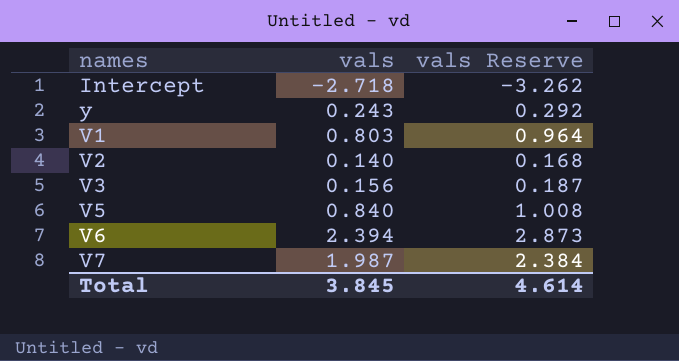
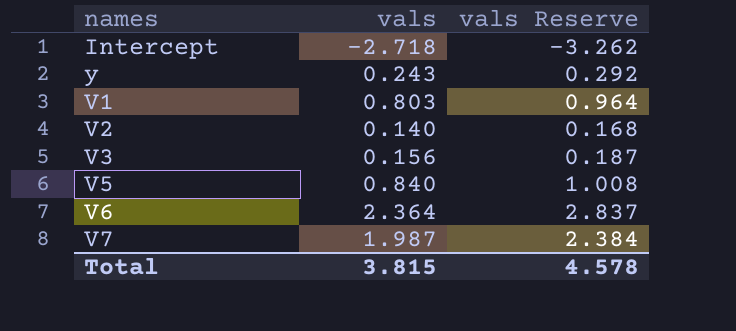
V6 | vals: 2.394 -> 2.364
V6 | vals Reserve: 2.873 -> 2.837
Total | vals: 3.845 -> 3.815
Total | vals Reserve: 4.614 -> 4.578

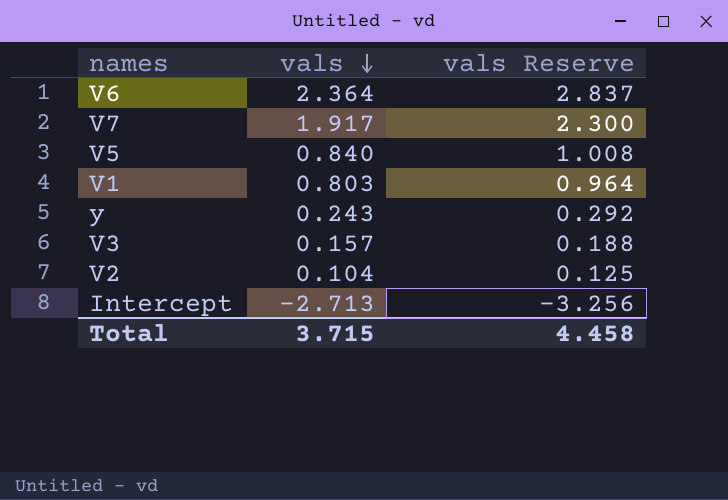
row order: none -> vals descending
V7 | vals: 1.987 -> 1.917
V7 | vals Reserve: 2.384 -> 2.300
V3 | vals: 0.156 -> 0.157
V3 | vals Reserve: 0.187 -> 0.188
V2 | vals: 0.140 -> 0.104
V2 | vals Reserve: 0.168 -> 0.125
Intercept | vals: -2.718 -> -2.713
Intercept | vals Reserve: -3.262 -> -3.256
Total | vals: 3.815 -> 3.715
Total | vals Reserve: 4.578 -> 4.458

